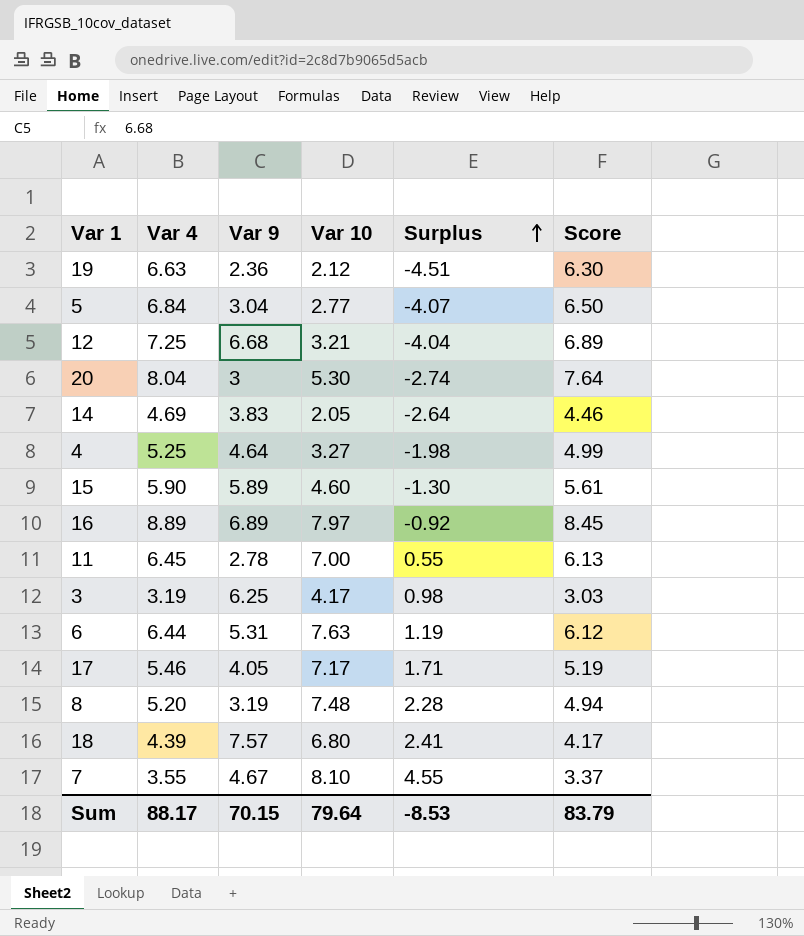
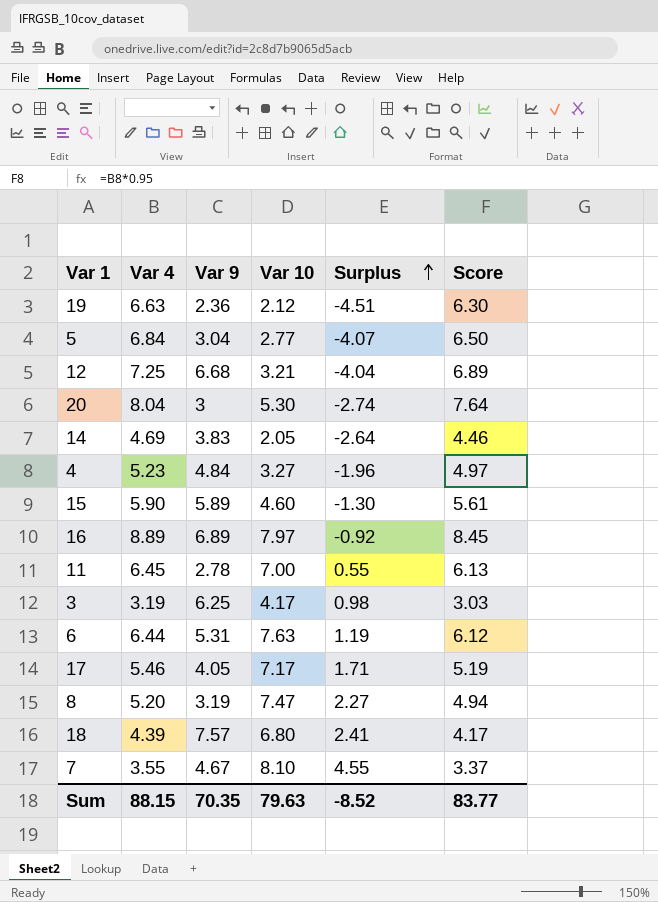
4 | Var 4: 5.25 -> 5.23
4 | Var 9: 4.64 -> 4.84
4 | Surplus: -1.98 -> -1.96
4 | Score: 4.99 -> 4.97
8 | Var 10: 7.48 -> 7.47
8 | Surplus: 2.28 -> 2.27
Sum | Var 4: 88.17 -> 88.15
Sum | Var 9: 70.15 -> 70.35
Sum | Var 10: 79.64 -> 79.63
Sum | Surplus: -8.53 -> -8.52
Sum | Score: 83.79 -> 83.77

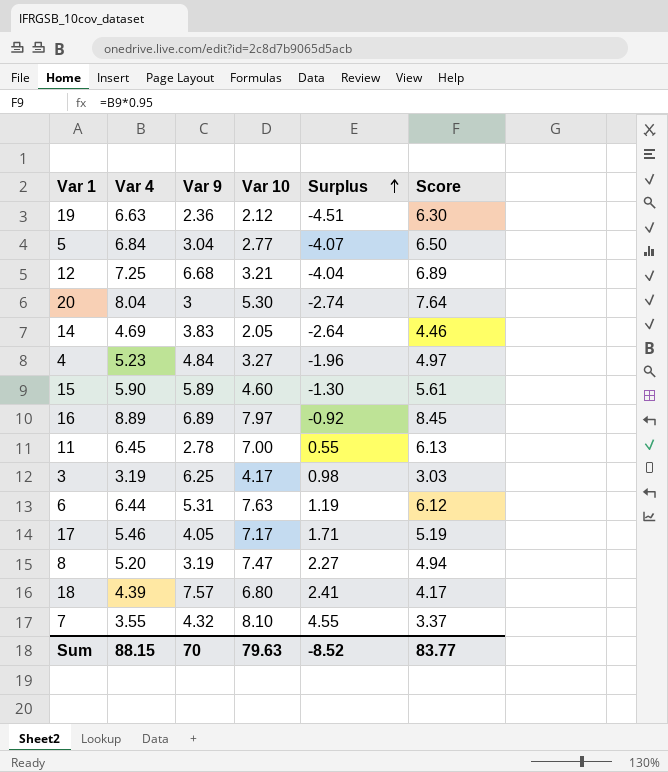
7 | Var 9: 4.67 -> 4.32
Sum | Var 9: 70.35 -> 70

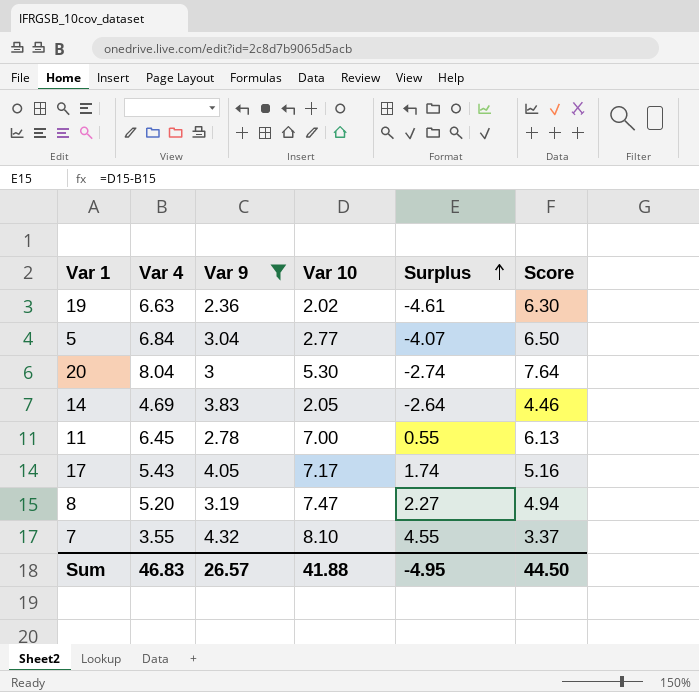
filter: none -> Var 9 <= 4.32
19 | Var 10: 2.12 -> 2.02
19 | Surplus: -4.51 -> -4.61
17 | Var 4: 5.46 -> 5.43
17 | Surplus: 1.71 -> 1.74
17 | Score: 5.19 -> 5.16
Sum | Var 4: 88.15 -> 46.83
Sum | Var 9: 70 -> 26.57
Sum | Var 10: 79.63 -> 41.88
Sum | Surplus: -8.52 -> -4.95
Sum | Score: 83.77 -> 44.50

